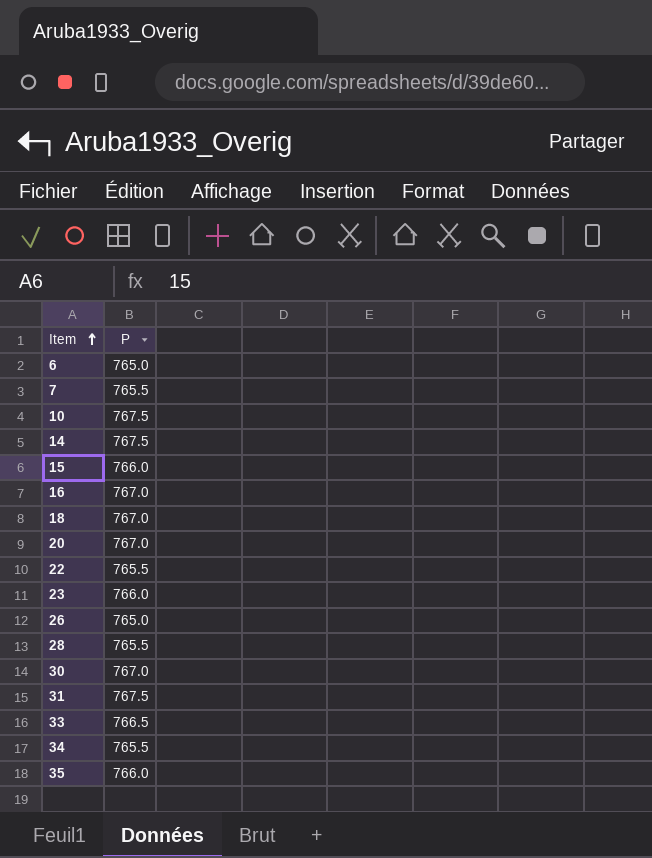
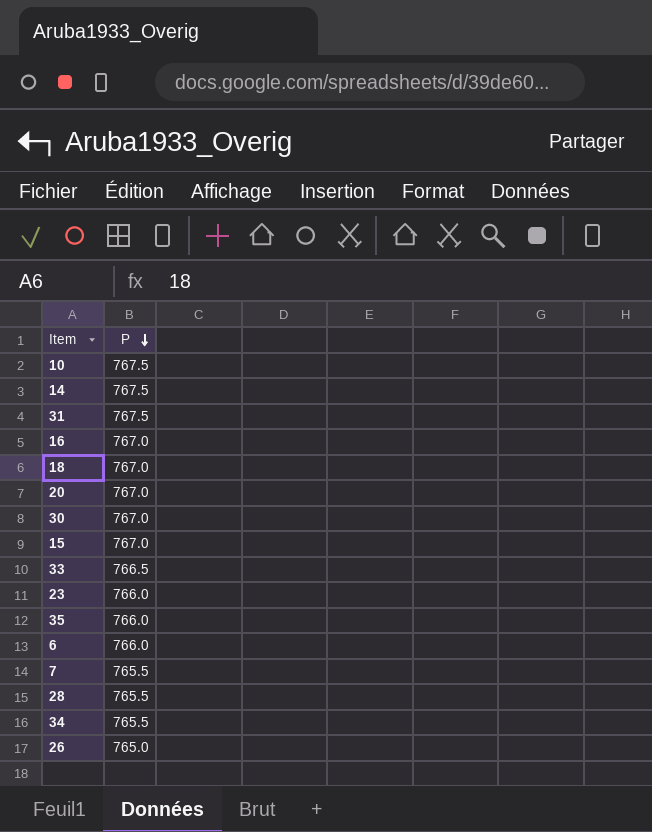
row order: Item ascending -> P descending
row 22: 765.5 -> none
15 | P: 766.0 -> 767.0
6 | P: 765.0 -> 766.0

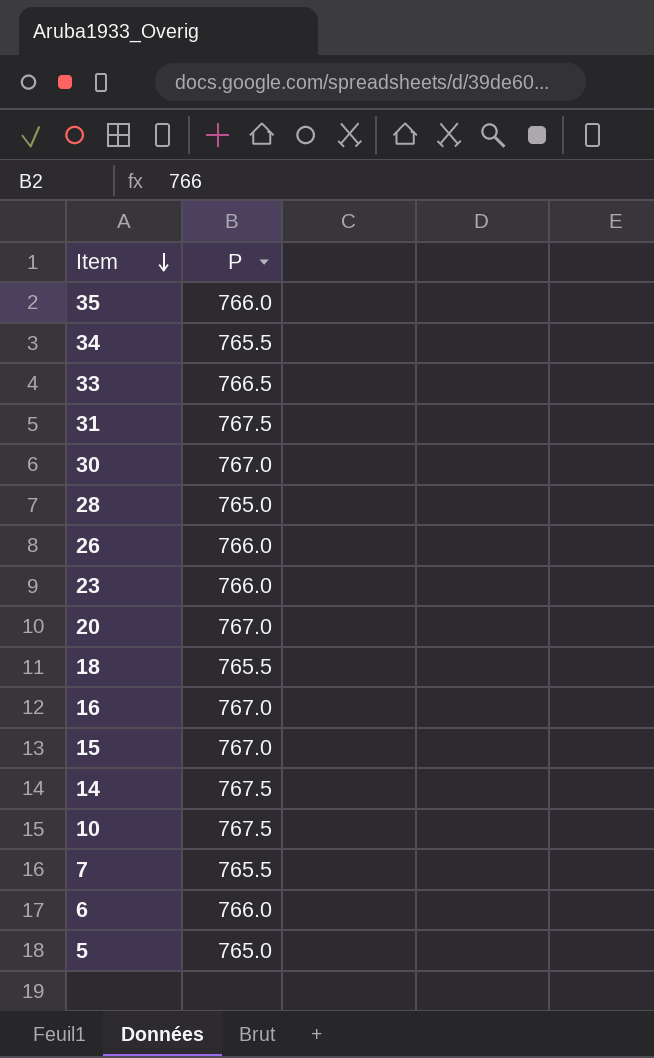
row order: P descending -> Item descending
28 | P: 765.5 -> 765.0
26 | P: 765.0 -> 766.0
18 | P: 767.0 -> 765.5
row 5: none -> 765.0

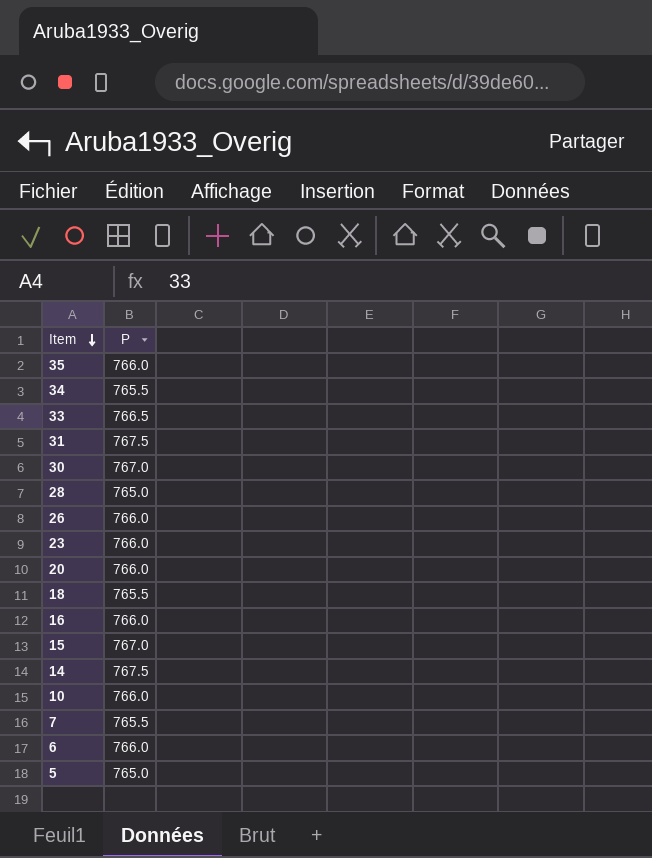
20 | P: 767.0 -> 766.0
16 | P: 767.0 -> 766.0
10 | P: 767.5 -> 766.0

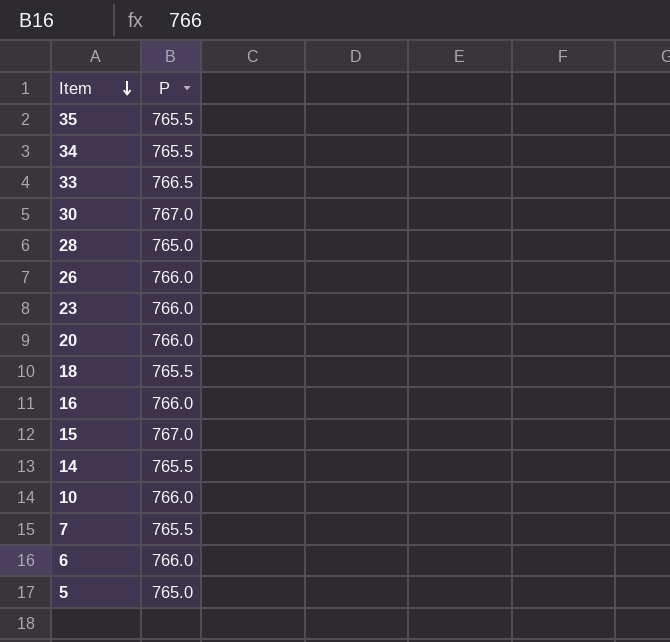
row 31: 767.5 -> none
35 | P: 766.0 -> 765.5
14 | P: 767.5 -> 765.5

